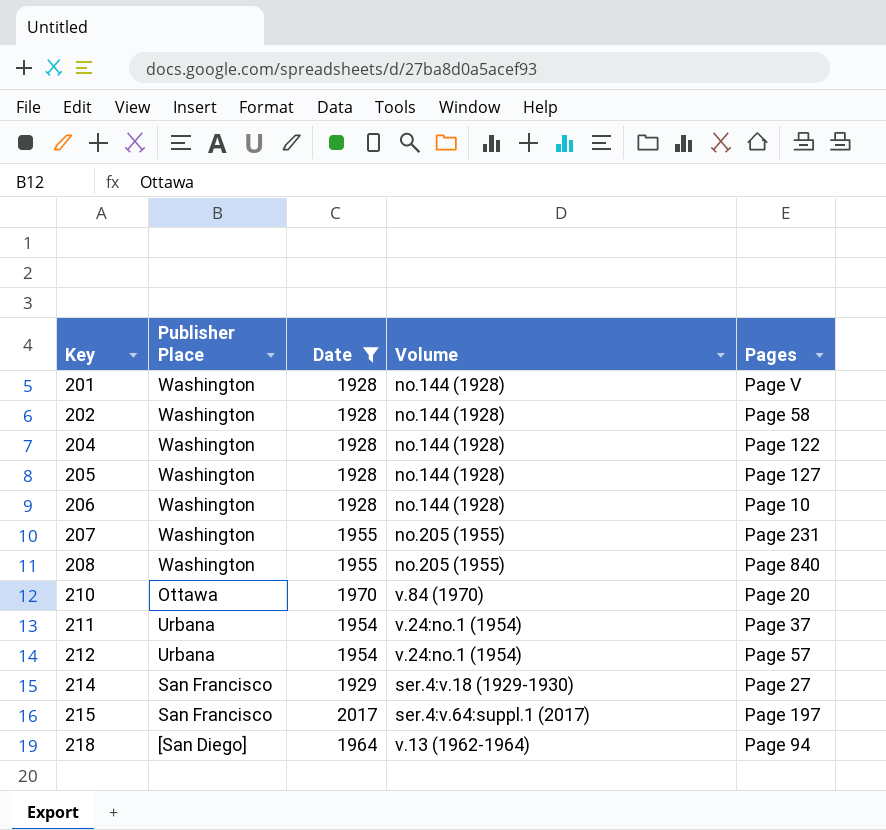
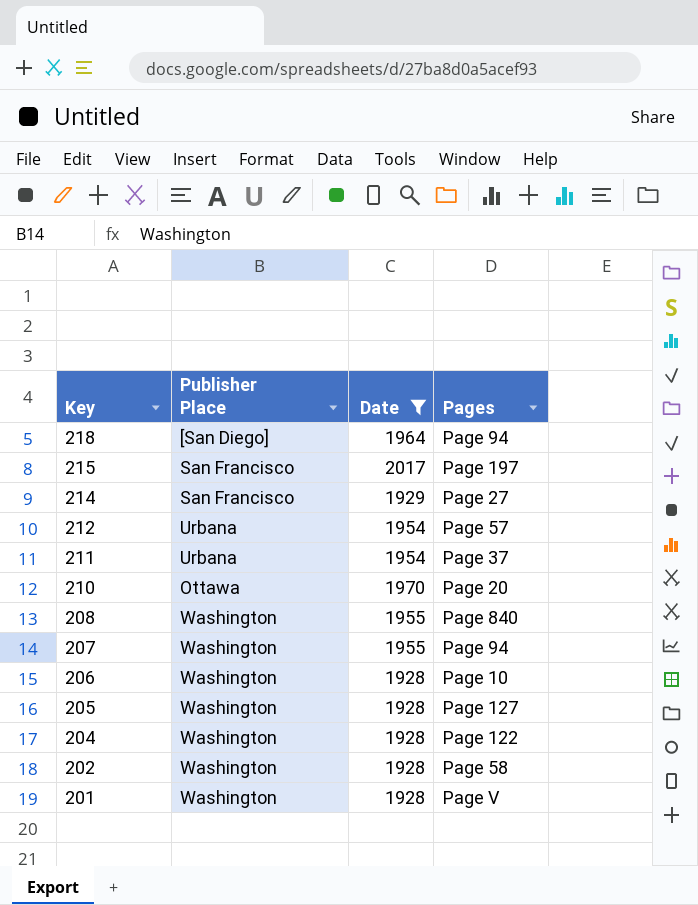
row order: Key ascending -> Key descending
column Volume | position: 4 -> none
207 | Pages: Page 231 -> Page 94

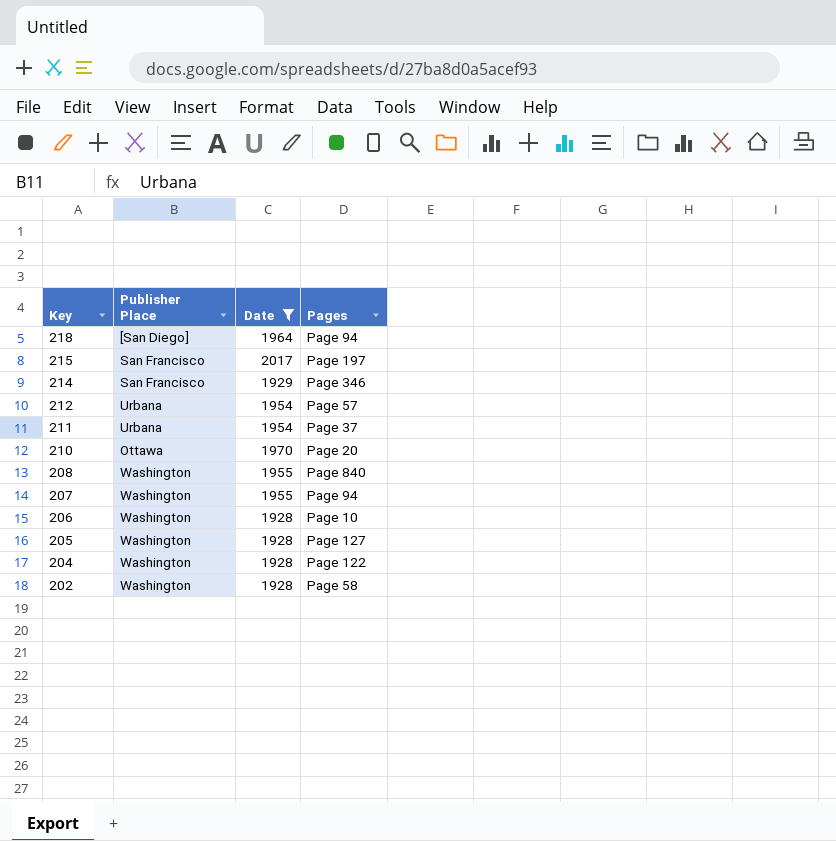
row 201: Washington | 1928 | Page V -> none
214 | Pages: Page 27 -> Page 346

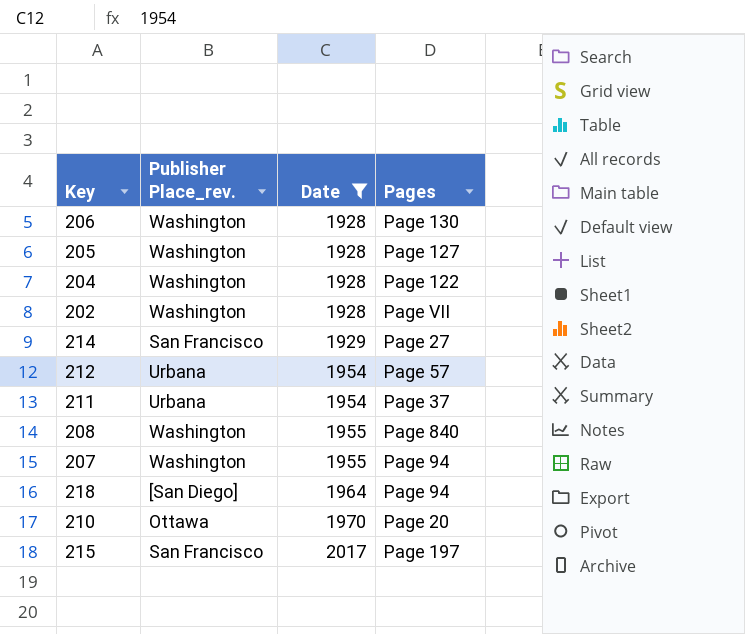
row order: Key descending -> Date ascending
column name: Publisher Place -> Publisher Place_rev.
206 | Pages: Page 10 -> Page 130
202 | Pages: Page 58 -> Page VII
214 | Pages: Page 346 -> Page 27

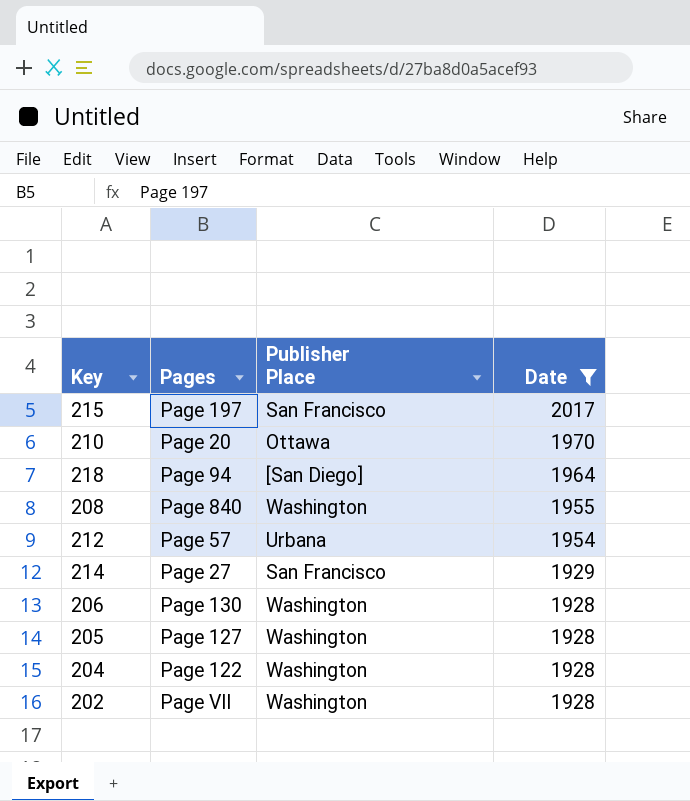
row order: Date ascending -> Date descending
column Pages | position: 4 -> 2
column name: Publisher Place_rev. -> Publisher Place
row 211: Urbana | 1954 | Page 37 -> none
row 207: Washington | 1955 | Page 94 -> none

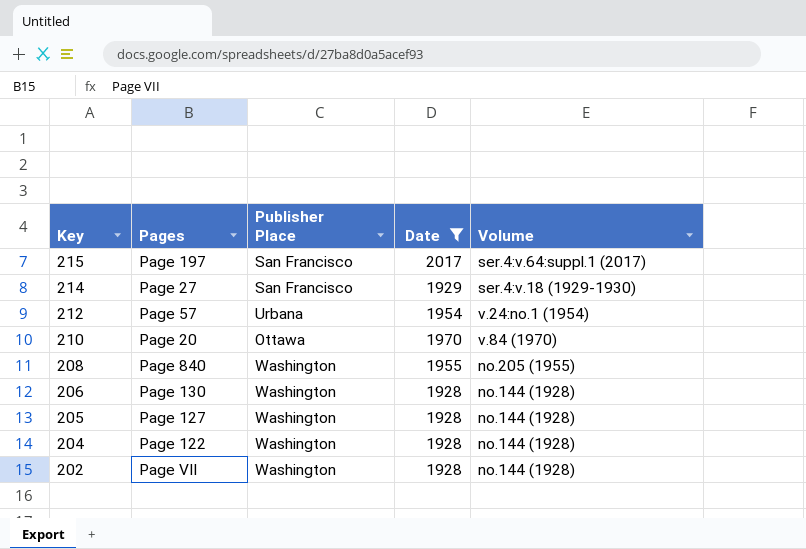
row order: Date descending -> Key descending
column Volume | position: none -> 5
row 218: Page 94 | [San Diego] | 1964 -> none

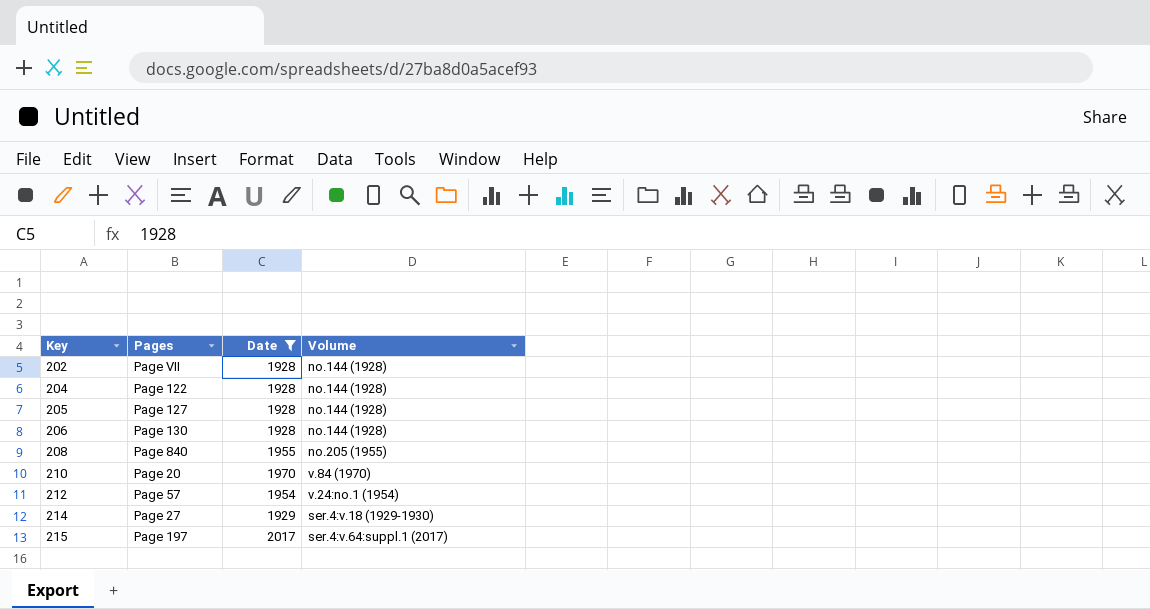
row order: Key descending -> Key ascending
column Publisher Place | position: 3 -> none

